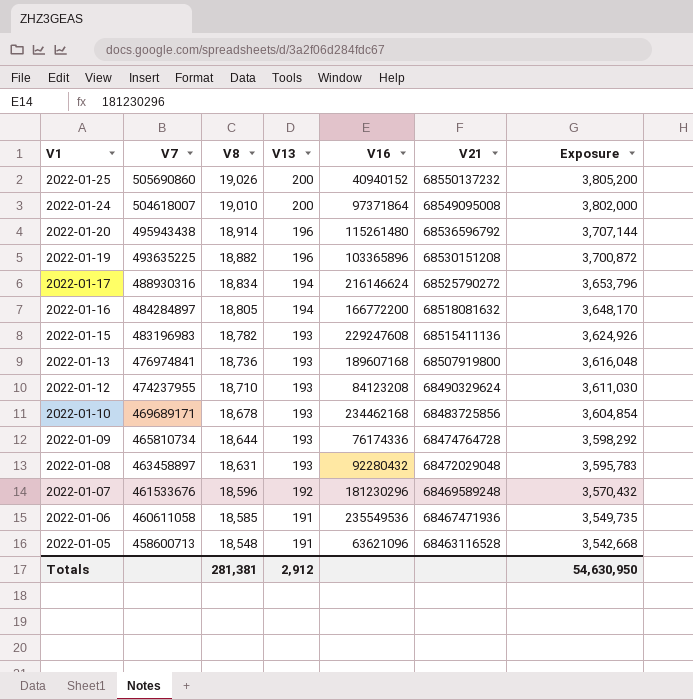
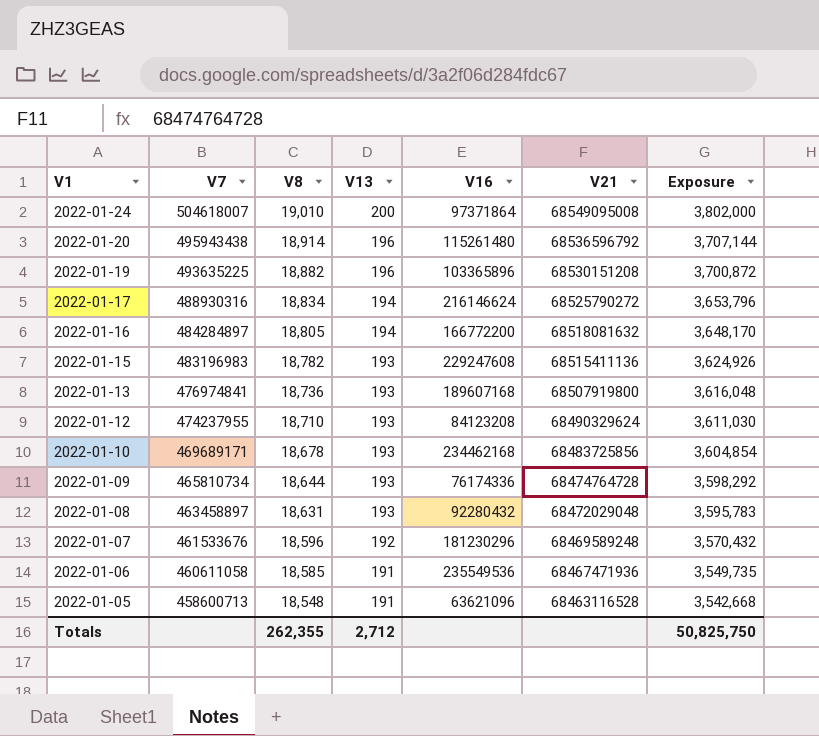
row 2022-01-25: 505690860 | 19,026 | 200 | 40940152 | 68550137232 | 3,805,200 -> none
Totals | V8: 281,381 -> 262,355
Totals | V13: 2,912 -> 2,712
Totals | Exposure: 54,630,950 -> 50,825,750

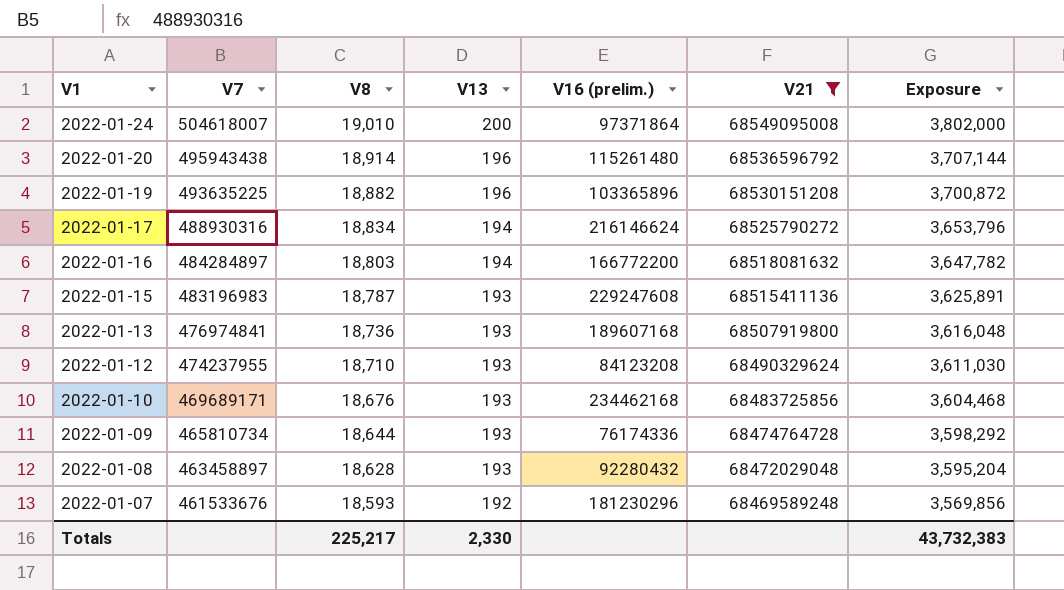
filter: none -> V21 >= 68469589248
column name: V16 -> V16 (prelim.)
2022-01-16 | V8: 18,805 -> 18,803
2022-01-16 | Exposure: 3,648,170 -> 3,647,782
2022-01-15 | V8: 18,782 -> 18,787
2022-01-15 | Exposure: 3,624,926 -> 3,625,891
2022-01-10 | V8: 18,678 -> 18,676
2022-01-10 | Exposure: 3,604,854 -> 3,604,468
2022-01-08 | V8: 18,631 -> 18,628
2022-01-08 | Exposure: 3,595,783 -> 3,595,204
2022-01-07 | V8: 18,596 -> 18,593
2022-01-07 | Exposure: 3,570,432 -> 3,569,856
Totals | V8: 262,355 -> 225,217
Totals | V13: 2,712 -> 2,330
Totals | Exposure: 50,825,750 -> 43,732,383

